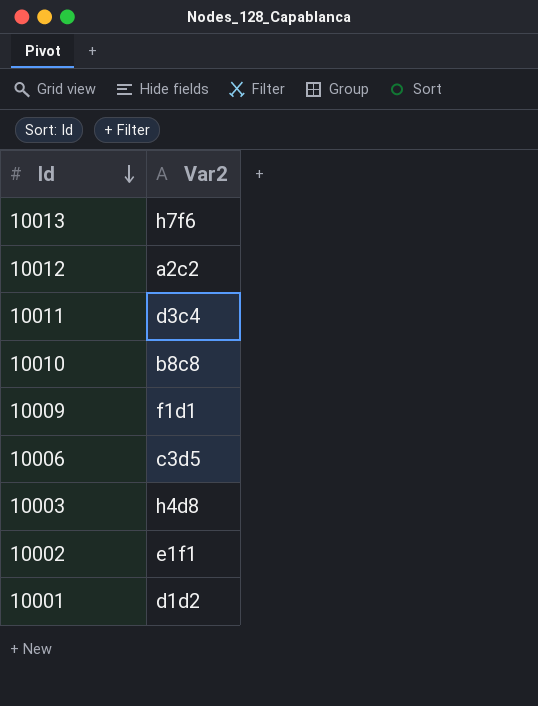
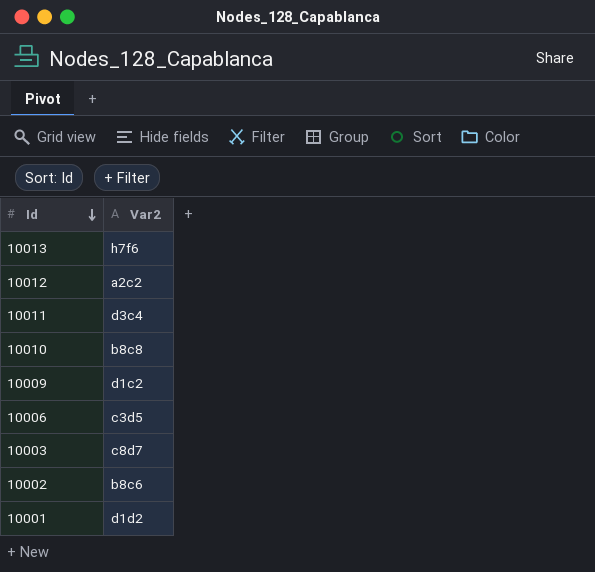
10009 | Var2: f1d1 -> d1c2
10003 | Var2: h4d8 -> c8d7
10002 | Var2: e1f1 -> b8c6

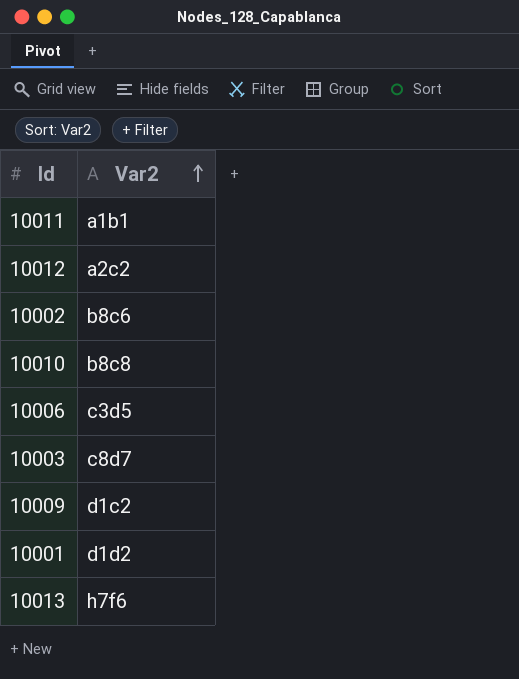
row order: Id descending -> Var2 ascending
10011 | Var2: d3c4 -> a1b1

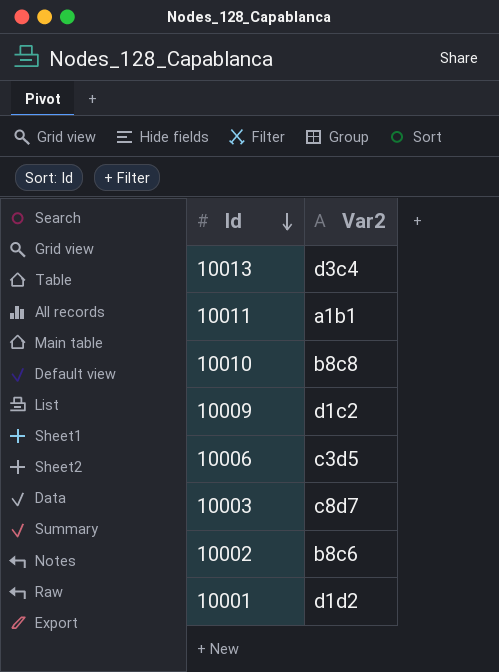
row order: Var2 ascending -> Id descending
row 10012: a2c2 -> none
10013 | Var2: h7f6 -> d3c4

